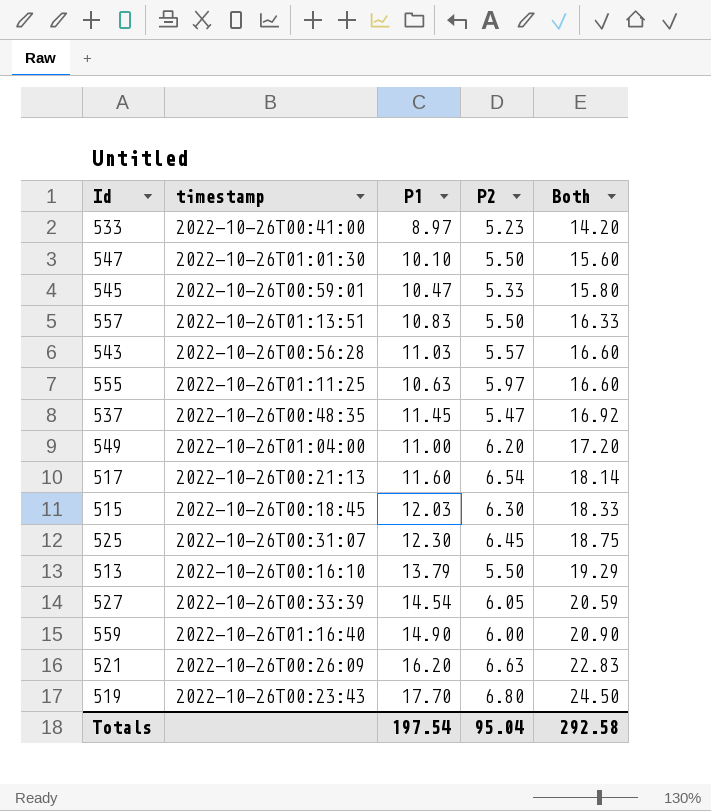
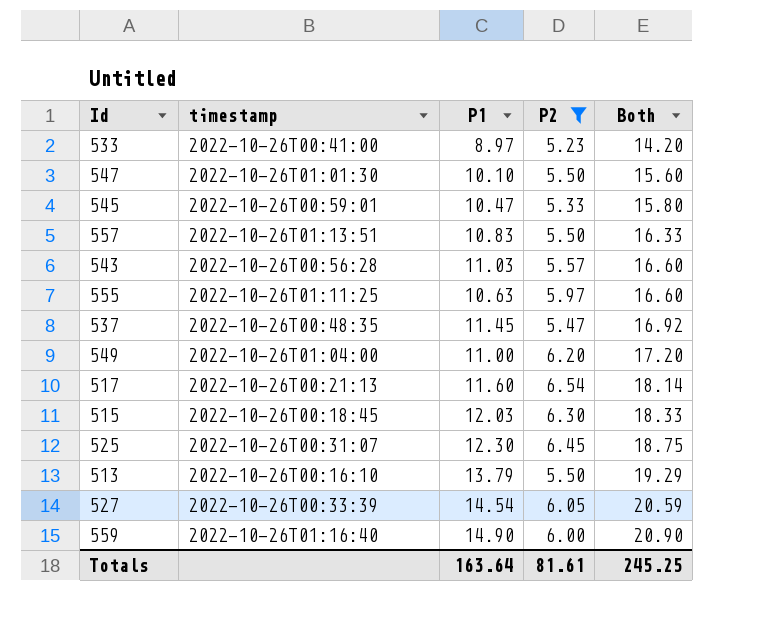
filter: none -> P2 <= 6.54
Totals | P1: 197.54 -> 163.64
Totals | P2: 95.04 -> 81.61
Totals | Both: 292.58 -> 245.25

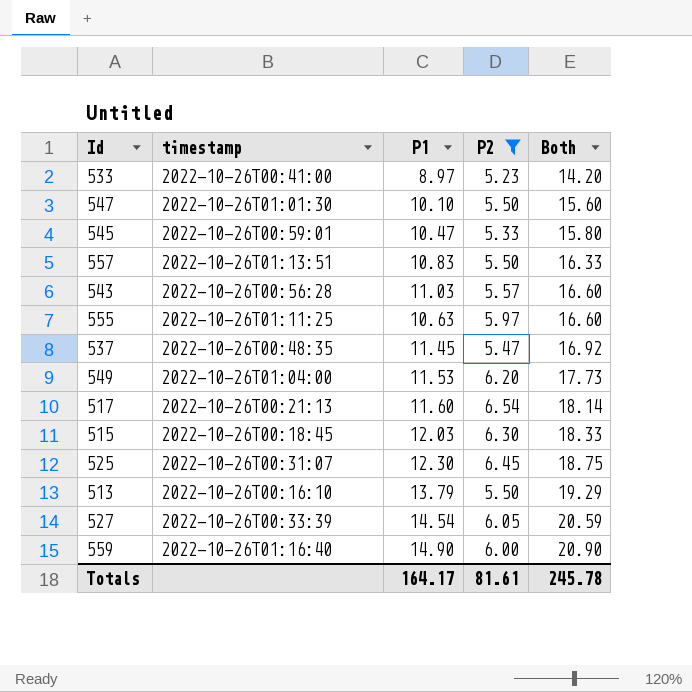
549 | P1: 11.00 -> 11.53
549 | Both: 17.20 -> 17.73
Totals | P1: 163.64 -> 164.17
Totals | Both: 245.25 -> 245.78

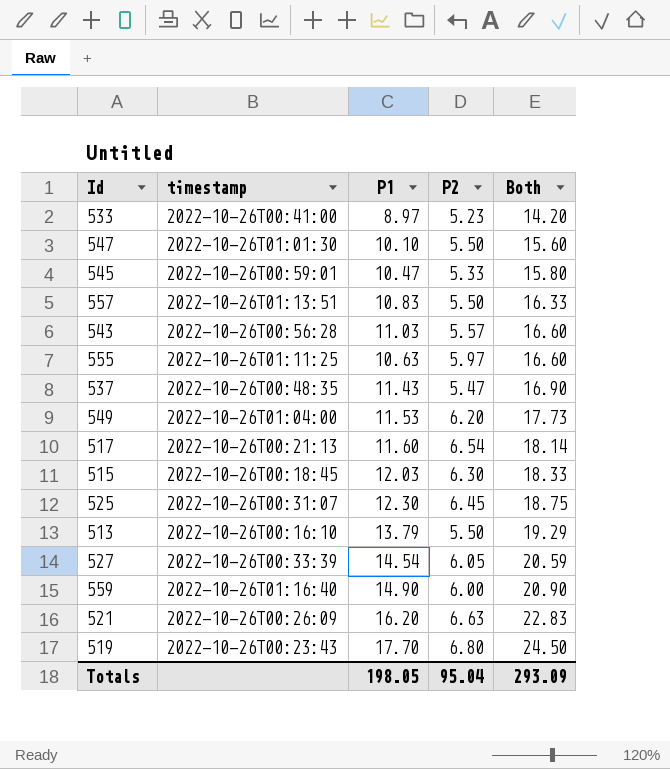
filter: P2 <= 6.54 -> none
537 | P1: 11.45 -> 11.43
537 | Both: 16.92 -> 16.90
Totals | P1: 164.17 -> 198.05
Totals | P2: 81.61 -> 95.04
Totals | Both: 245.78 -> 293.09

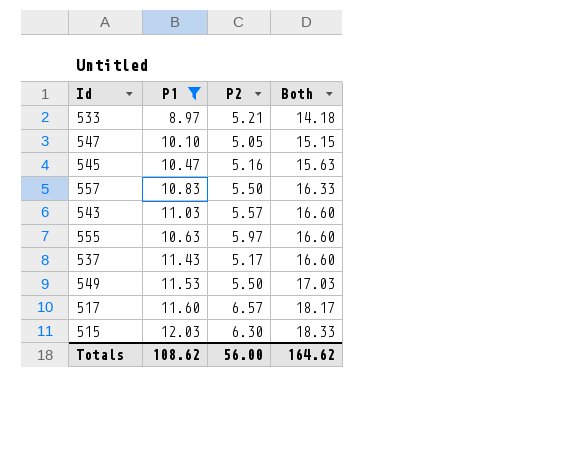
filter: none -> P1 <= 12.03
column timestamp | position: 2 -> none
533 | P2: 5.23 -> 5.21
533 | Both: 14.20 -> 14.18
547 | P2: 5.50 -> 5.05
547 | Both: 15.60 -> 15.15
545 | P2: 5.33 -> 5.16
545 | Both: 15.80 -> 15.63
537 | P2: 5.47 -> 5.17
537 | Both: 16.90 -> 16.60
549 | P2: 6.20 -> 5.50
549 | Both: 17.73 -> 17.03
517 | P2: 6.54 -> 6.57
517 | Both: 18.14 -> 18.17
Totals | P1: 198.05 -> 108.62
Totals | P2: 95.04 -> 56.00
Totals | Both: 293.09 -> 164.62

